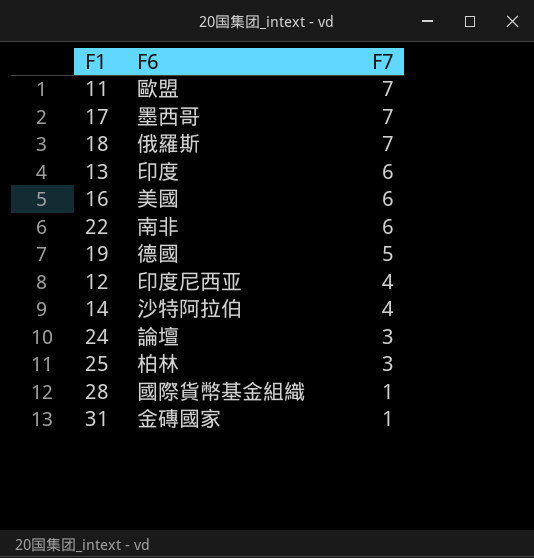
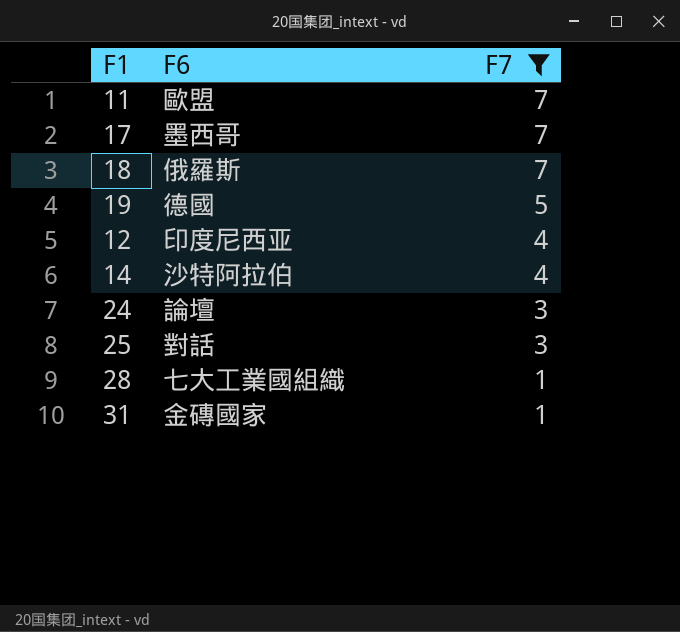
filter: none -> F7 != 6
25 | F6: 柏林 -> 對話
28 | F6: 國際貨幣基金組織 -> 七大工業國組織

